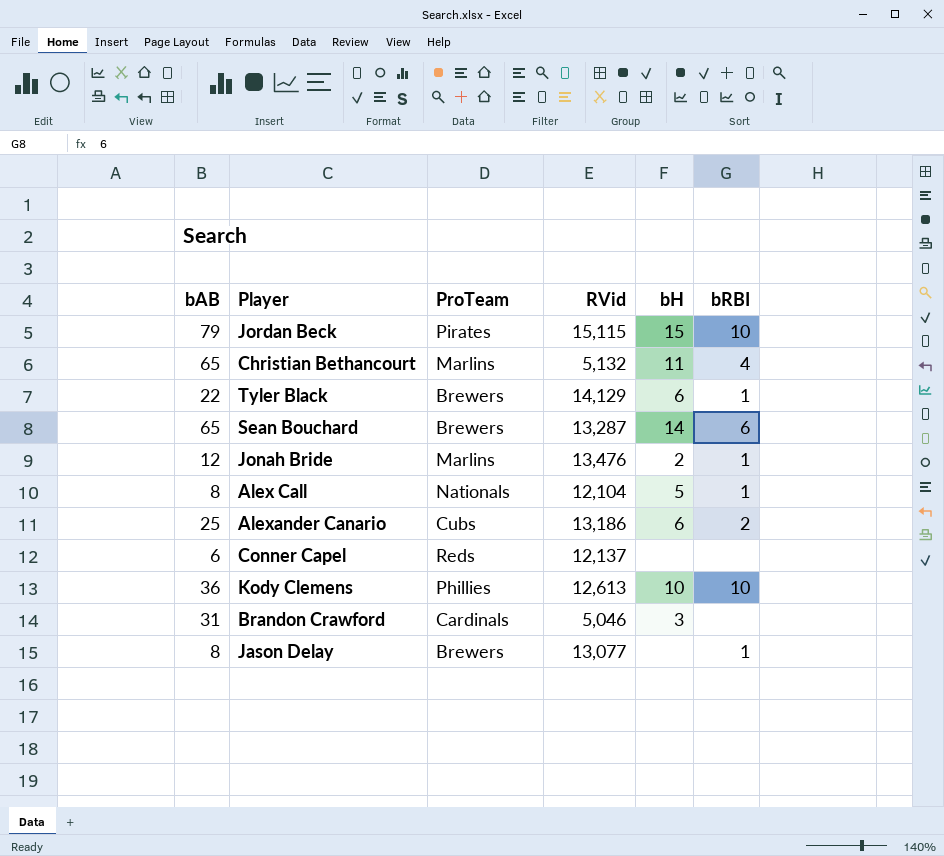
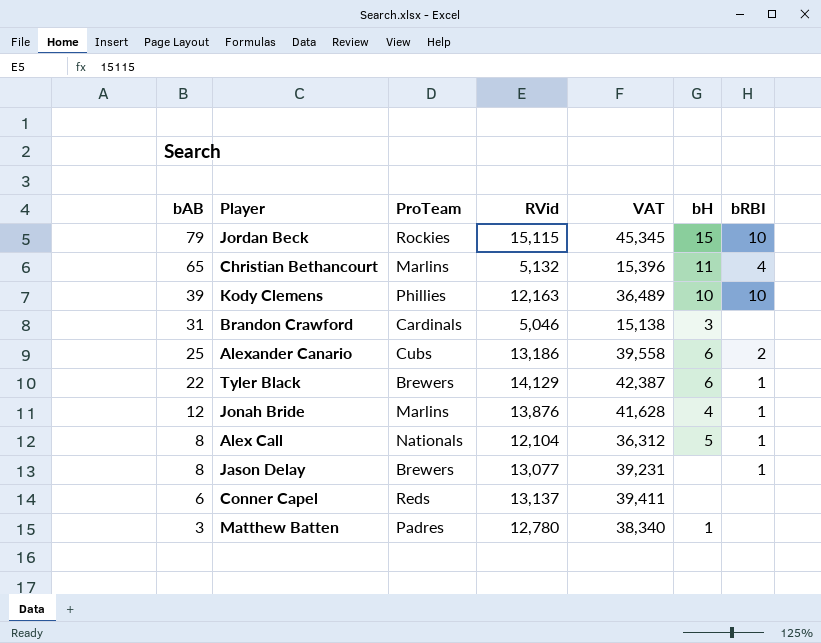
row order: none -> bAB descending
column VAT | formula: none -> [RVid] * 3
row Sean Bouchard: 65 | Brewers | 13,287 | 14 | 6 -> none
Jordan Beck | ProTeam: Pirates -> Rockies
Kody Clemens | bAB: 36 -> 39
Kody Clemens | RVid: 12,613 -> 12,163
Jonah Bride | RVid: 13,476 -> 13,876
Jonah Bride | bH: 2 -> 4
Conner Capel | RVid: 12,137 -> 13,137
row Matthew Batten: none -> 3 | Padres | 12,780 | 38,340 | 1 | none

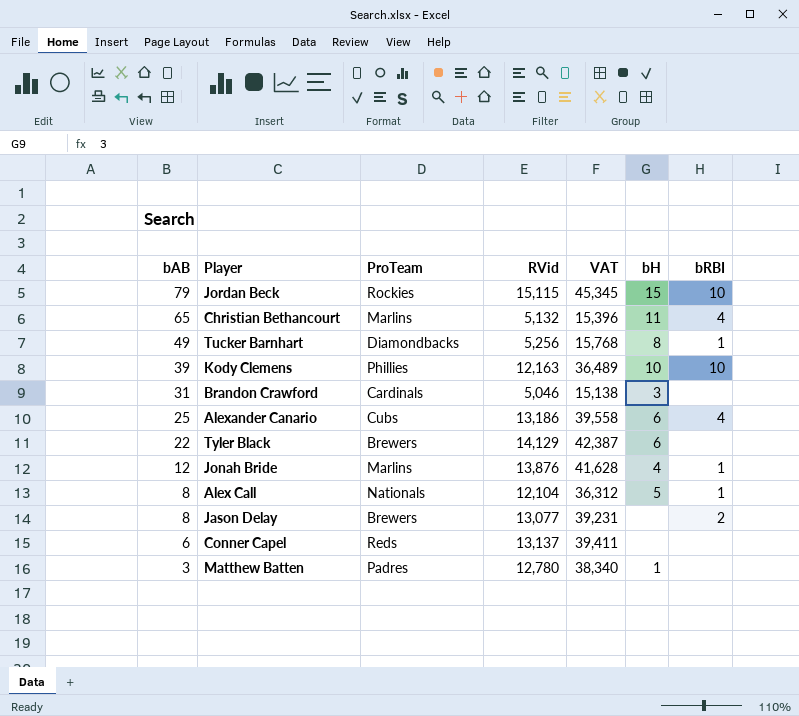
row Tucker Barnhart: none -> 49 | Diamondbacks | 5,256 | 15,768 | 8 | 1
Alexander Canario | bRBI: 2 -> 4
Tyler Black | bRBI: 1 -> none
Jason Delay | bRBI: 1 -> 2

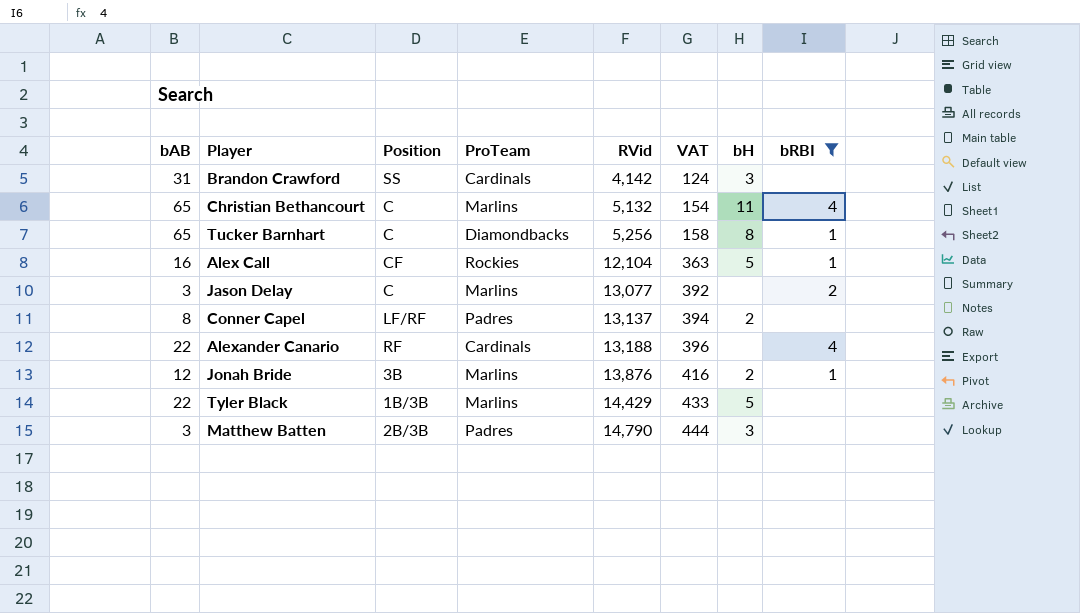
filter: none -> bRBI != 10
row order: bAB descending -> RVid ascending
column Position | position: none -> 3
column VAT | formula: [RVid] * 3 -> [RVid] * 0.03
Brandon Crawford | RVid: 5,046 -> 4,142
Tucker Barnhart | bAB: 49 -> 65
Alex Call | bAB: 8 -> 16
Alex Call | ProTeam: Nationals -> Rockies
Jason Delay | bAB: 8 -> 3
Jason Delay | ProTeam: Brewers -> Marlins
Conner Capel | bAB: 6 -> 8
Conner Capel | ProTeam: Reds -> Padres
Conner Capel | bH: none -> 2
Alexander Canario | bAB: 25 -> 22
Alexander Canario | ProTeam: Cubs -> Cardinals
Alexander Canario | RVid: 13,186 -> 13,188
Alexander Canario | bH: 6 -> none
Jonah Bride | bH: 4 -> 2
Tyler Black | ProTeam: Brewers -> Marlins
Tyler Black | RVid: 14,129 -> 14,429
Tyler Black | bH: 6 -> 5
Matthew Batten | RVid: 12,780 -> 14,790
Matthew Batten | bH: 1 -> 3

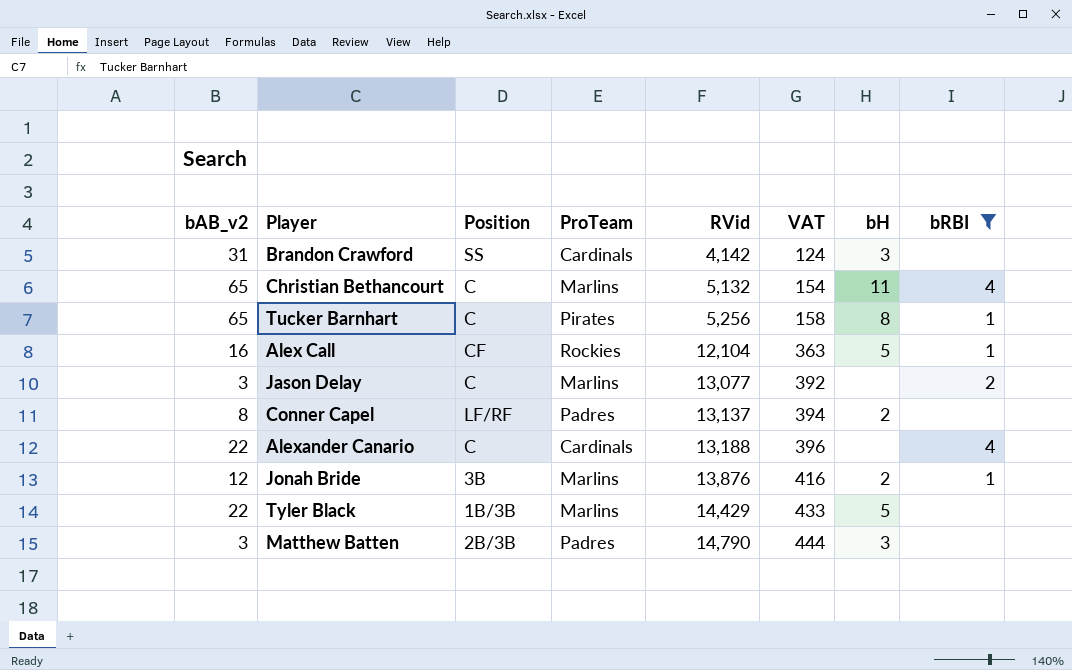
column name: bAB -> bAB_v2
Tucker Barnhart | ProTeam: Diamondbacks -> Pirates
Alexander Canario | Position: RF -> C

